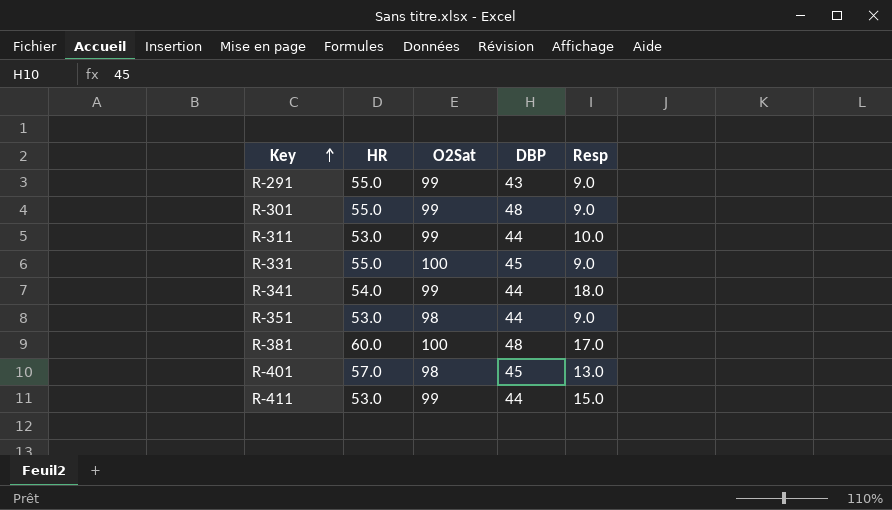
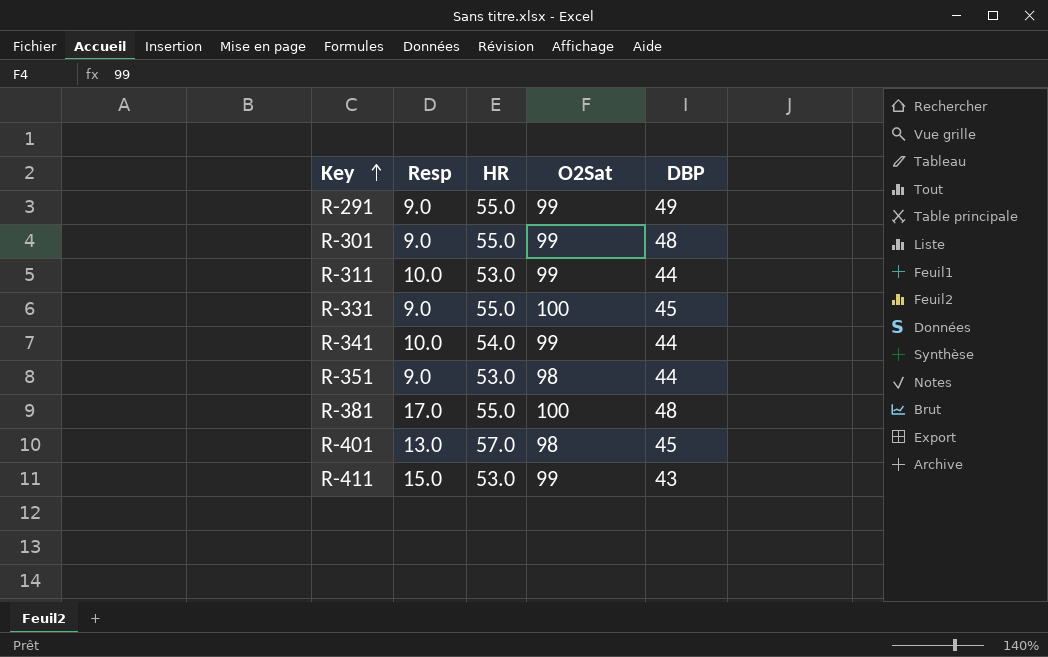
column Resp | position: 5 -> 2
R-291 | DBP: 43 -> 49
R-341 | Resp: 18.0 -> 10.0
R-381 | HR: 60.0 -> 55.0
R-411 | DBP: 44 -> 43

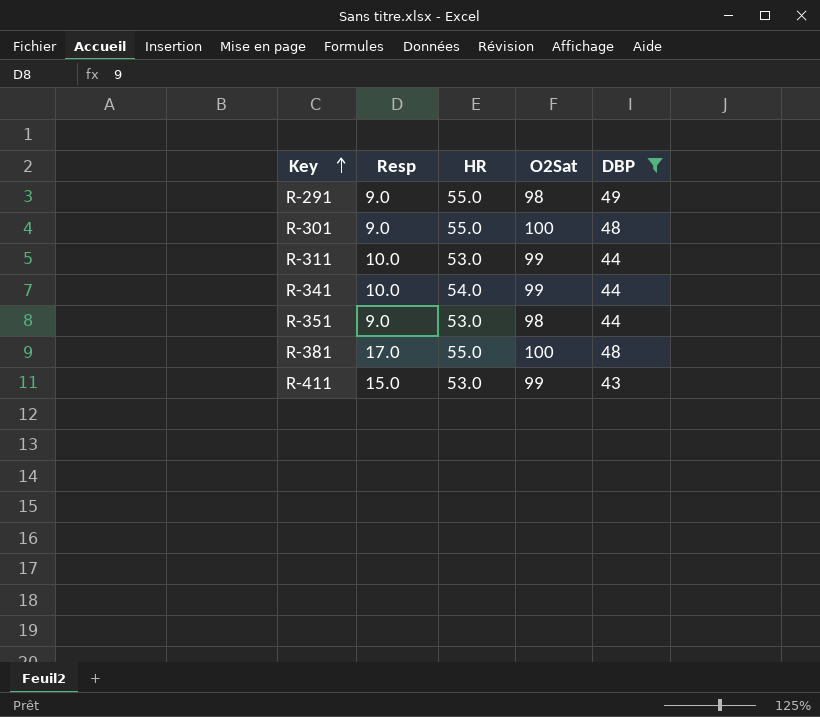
filter: none -> DBP != 45
R-291 | O2Sat: 99 -> 98
R-301 | O2Sat: 99 -> 100

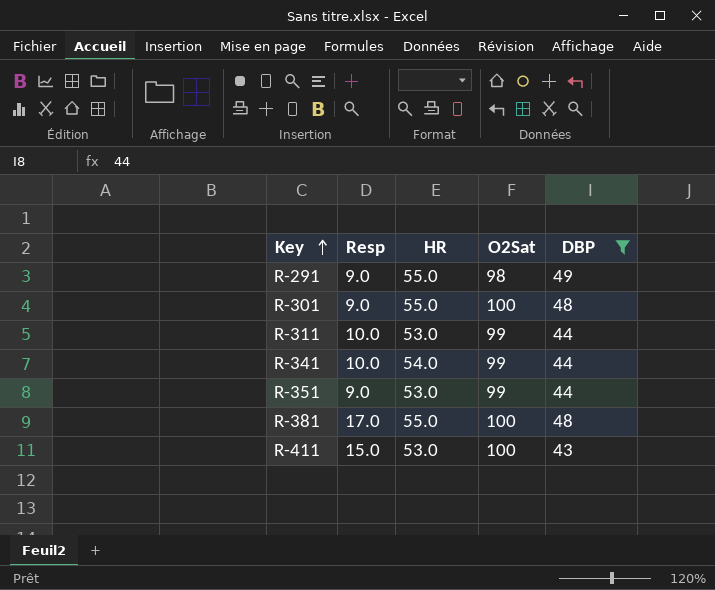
R-351 | O2Sat: 98 -> 99
R-411 | O2Sat: 99 -> 100

